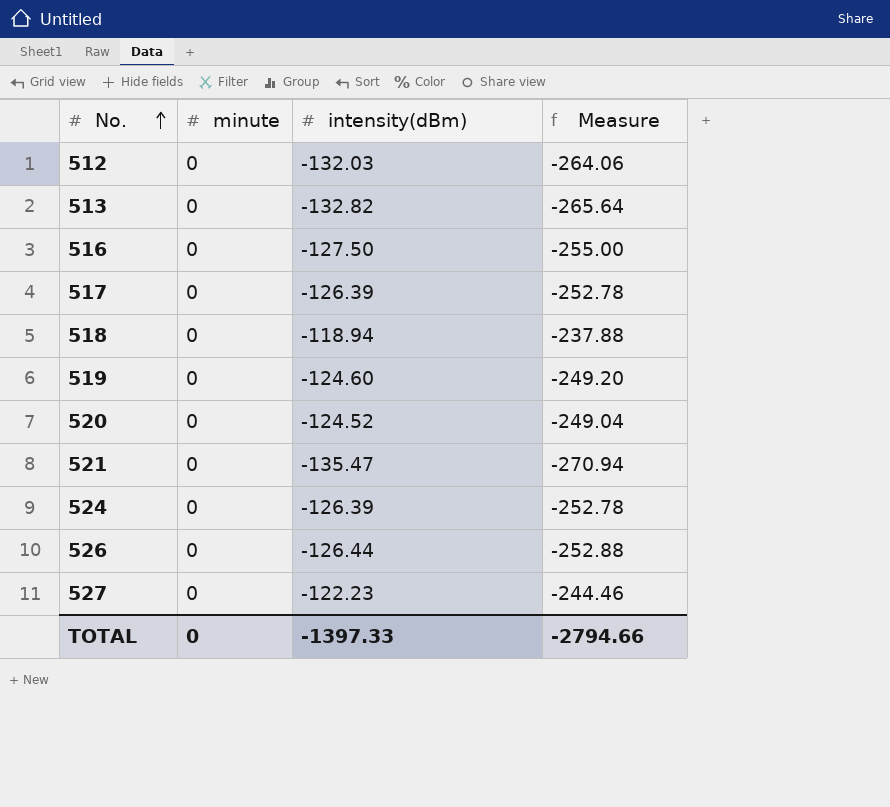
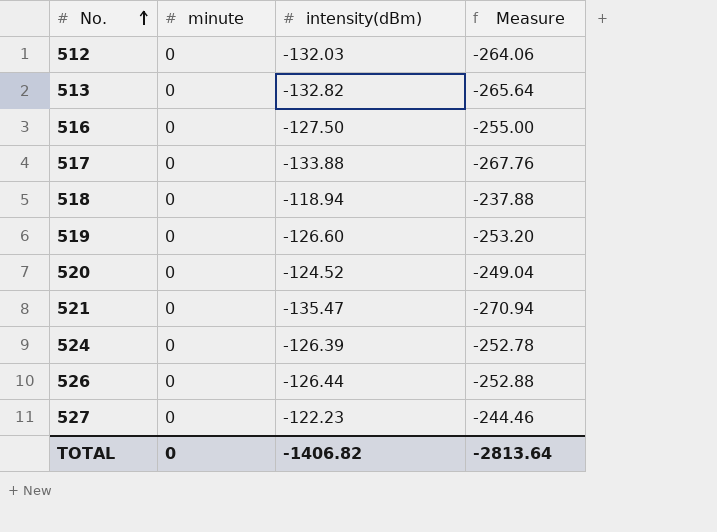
517 | intensity(dBm): -126.39 -> -133.88
517 | Measure: -252.78 -> -267.76
519 | intensity(dBm): -124.60 -> -126.60
519 | Measure: -249.20 -> -253.20
TOTAL | intensity(dBm): -1397.33 -> -1406.82
TOTAL | Measure: -2794.66 -> -2813.64

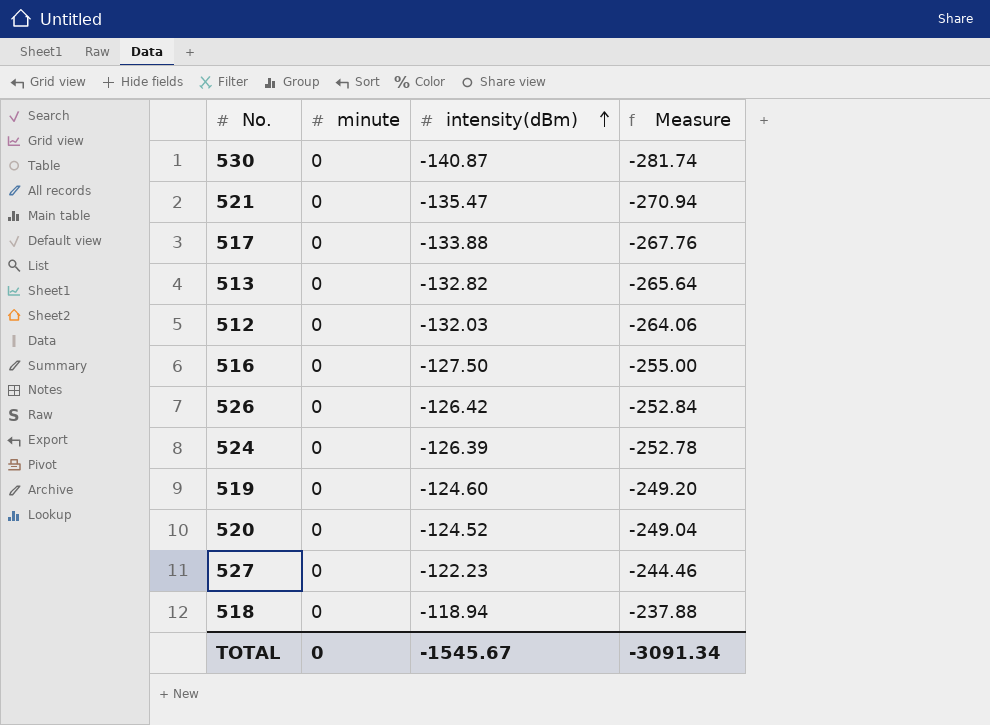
row order: No. ascending -> intensity(dBm) ascending
row 530: none -> 0 | -140.87 | -281.74
526 | intensity(dBm): -126.44 -> -126.42
526 | Measure: -252.88 -> -252.84
519 | intensity(dBm): -126.60 -> -124.60
519 | Measure: -253.20 -> -249.20
TOTAL | intensity(dBm): -1406.82 -> -1545.67
TOTAL | Measure: -2813.64 -> -3091.34

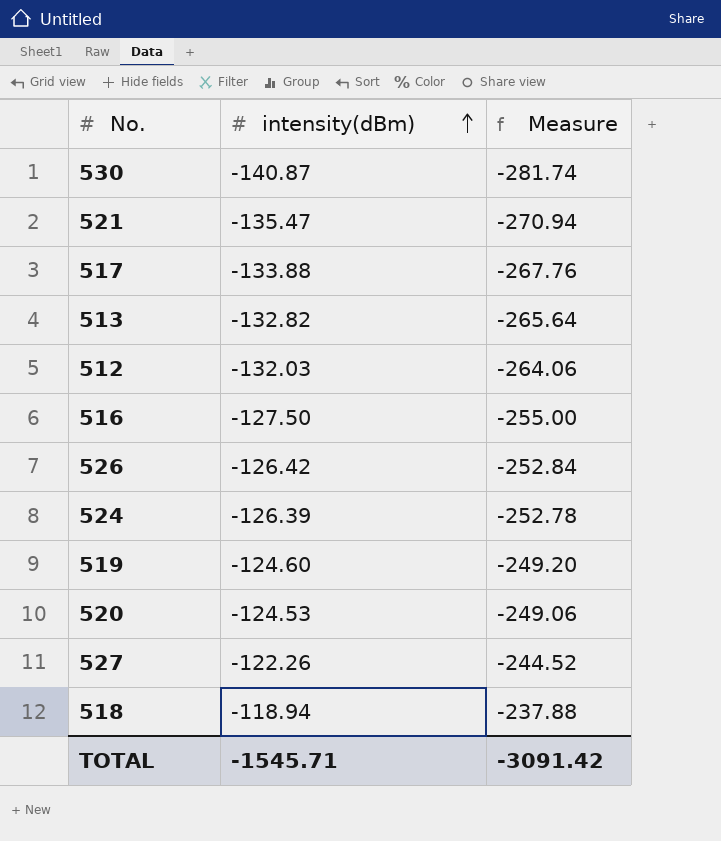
column minute | position: 2 -> none
520 | intensity(dBm): -124.52 -> -124.53
520 | Measure: -249.04 -> -249.06
527 | intensity(dBm): -122.23 -> -122.26
527 | Measure: -244.46 -> -244.52
TOTAL | intensity(dBm): -1545.67 -> -1545.71
TOTAL | Measure: -3091.34 -> -3091.42

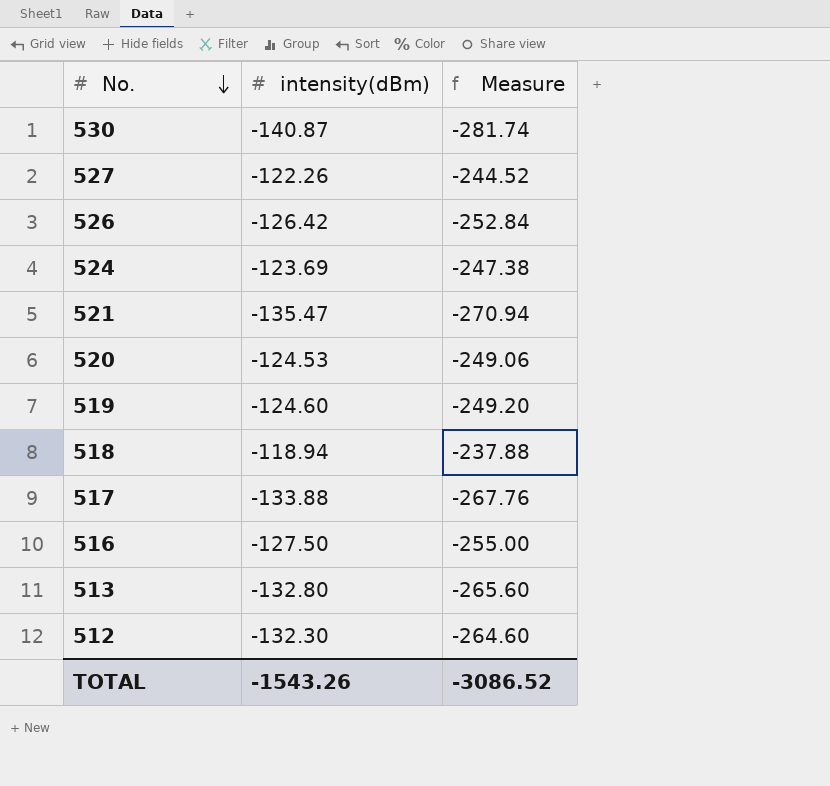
row order: intensity(dBm) ascending -> No. descending
524 | intensity(dBm): -126.39 -> -123.69
524 | Measure: -252.78 -> -247.38
513 | intensity(dBm): -132.82 -> -132.80
513 | Measure: -265.64 -> -265.60
512 | intensity(dBm): -132.03 -> -132.30
512 | Measure: -264.06 -> -264.60
TOTAL | intensity(dBm): -1545.71 -> -1543.26
TOTAL | Measure: -3091.42 -> -3086.52

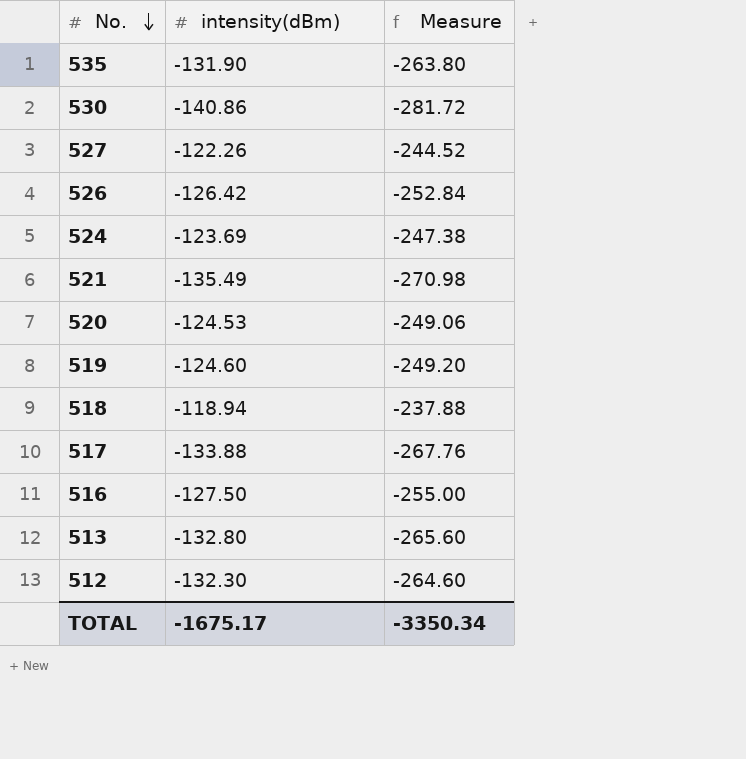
row 535: none -> -131.90 | -263.80
530 | intensity(dBm): -140.87 -> -140.86
530 | Measure: -281.74 -> -281.72
521 | intensity(dBm): -135.47 -> -135.49
521 | Measure: -270.94 -> -270.98
TOTAL | intensity(dBm): -1543.26 -> -1675.17
TOTAL | Measure: -3086.52 -> -3350.34

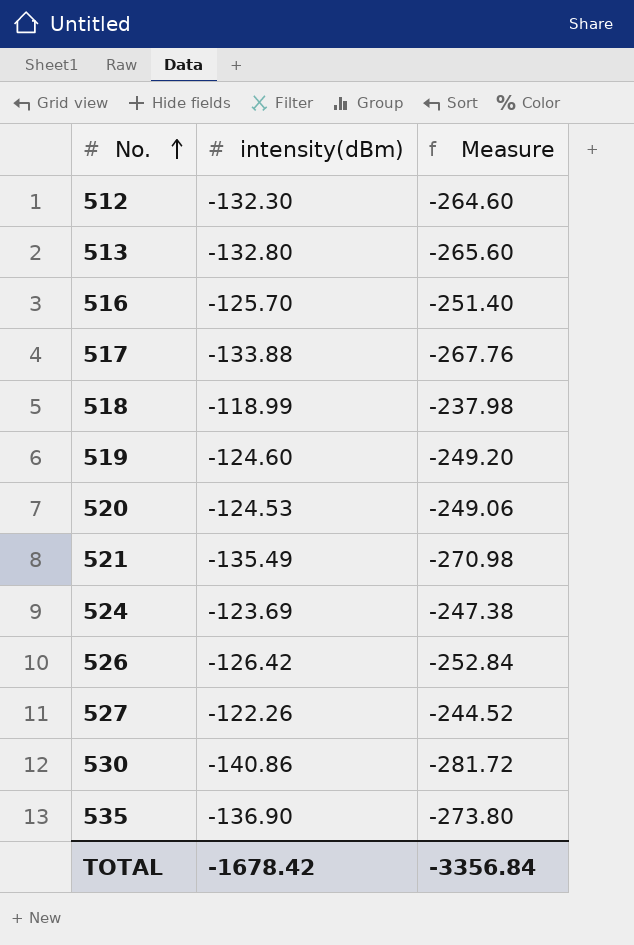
row order: No. descending -> No. ascending
516 | intensity(dBm): -127.50 -> -125.70
516 | Measure: -255.00 -> -251.40
518 | intensity(dBm): -118.94 -> -118.99
518 | Measure: -237.88 -> -237.98
535 | intensity(dBm): -131.90 -> -136.90
535 | Measure: -263.80 -> -273.80
TOTAL | intensity(dBm): -1675.17 -> -1678.42
TOTAL | Measure: -3350.34 -> -3356.84

